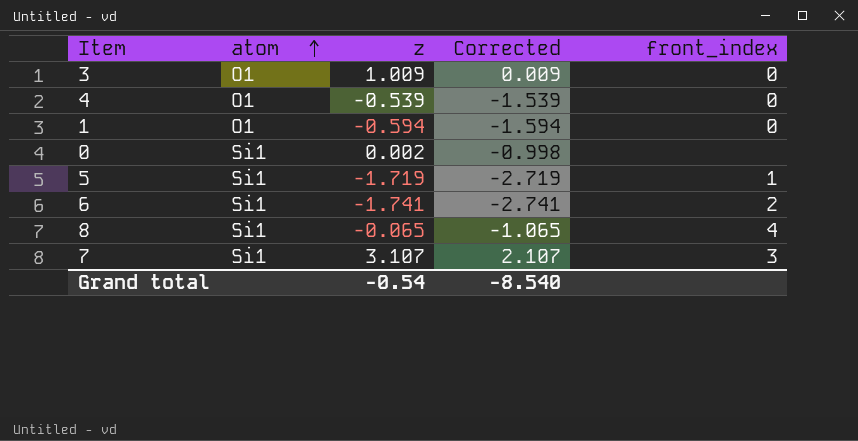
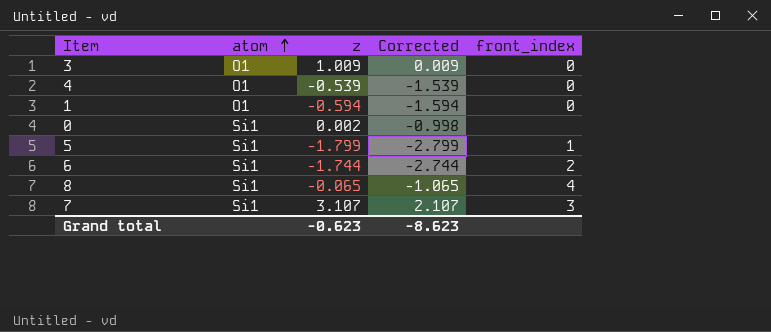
5 | z: -1.719 -> -1.799
5 | Corrected: -2.719 -> -2.799
6 | z: -1.741 -> -1.744
6 | Corrected: -2.741 -> -2.744
Grand total | z: -0.54 -> -0.623
Grand total | Corrected: -8.540 -> -8.623

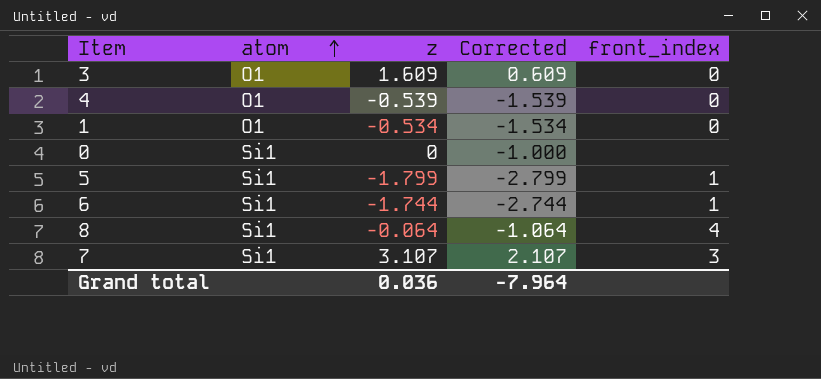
3 | z: 1.009 -> 1.609
3 | Corrected: 0.009 -> 0.609
1 | z: -0.594 -> -0.534
1 | Corrected: -1.594 -> -1.534
0 | z: 0.002 -> 0
0 | Corrected: -0.998 -> -1.000
6 | front_index: 2 -> 1
8 | z: -0.065 -> -0.064
8 | Corrected: -1.065 -> -1.064
Grand total | z: -0.623 -> 0.036
Grand total | Corrected: -8.623 -> -7.964

